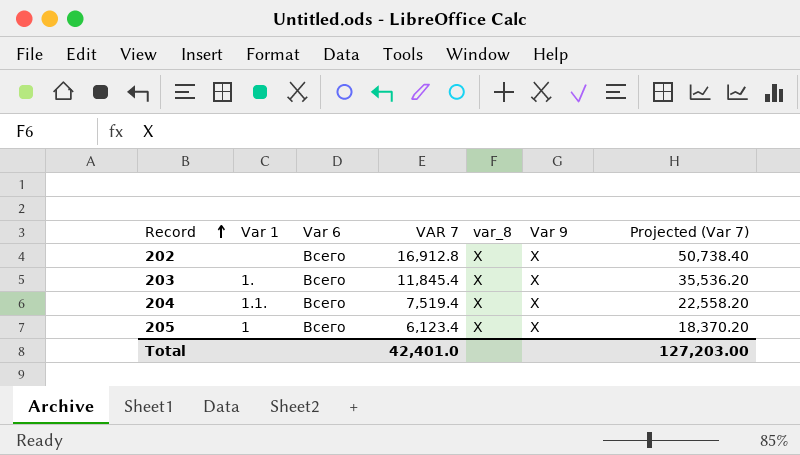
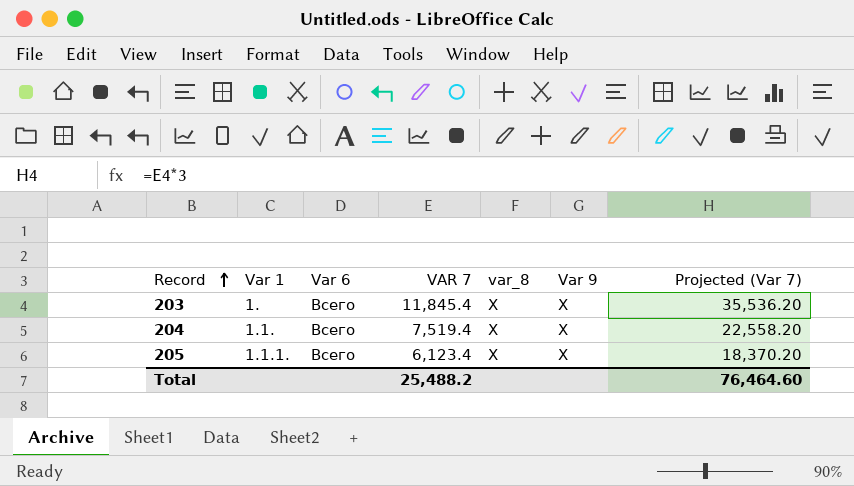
row 202: none | Всего | 16,912.8 | Х | Х | 50,738.40 -> none
205 | Var 1: 1 -> 1.1.1.
Total | VAR 7: 42,401.0 -> 25,488.2
Total | Projected (Var 7): 127,203.00 -> 76,464.60

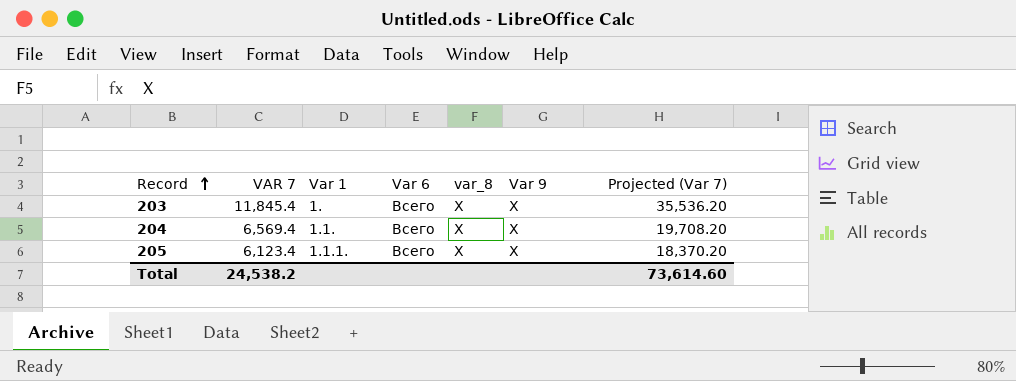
column VAR 7 | position: 4 -> 2
204 | VAR 7: 7,519.4 -> 6,569.4
204 | Projected (Var 7): 22,558.20 -> 19,708.20
Total | VAR 7: 25,488.2 -> 24,538.2
Total | Projected (Var 7): 76,464.60 -> 73,614.60

